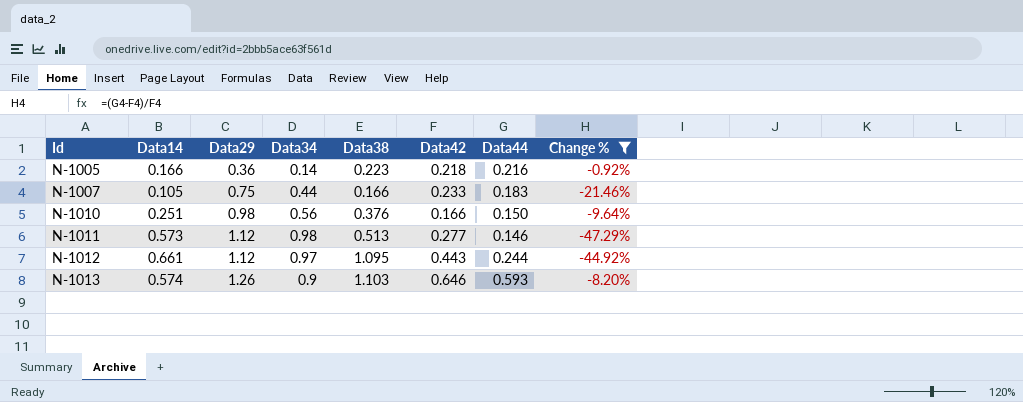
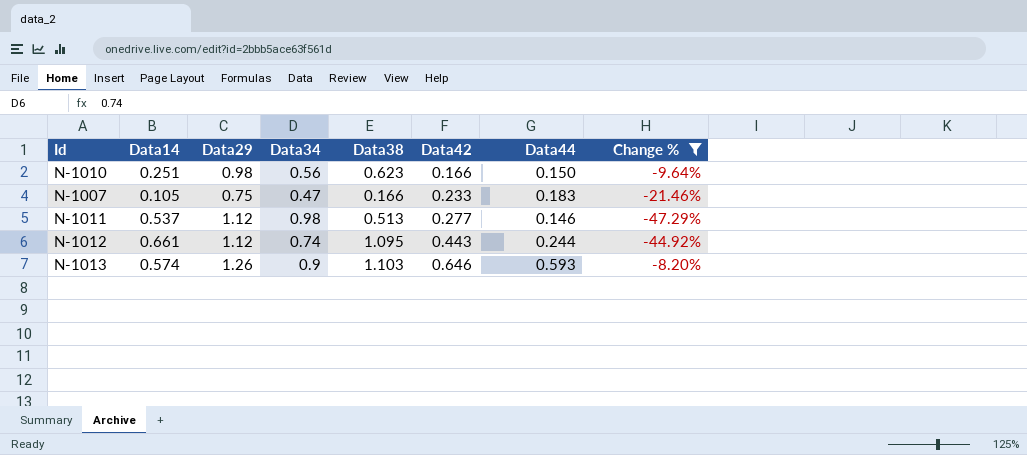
row order: Id ascending -> Data42 ascending
row N-1005: 0.166 | 0.36 | 0.14 | 0.223 | 0.218 | 0.216 | -0.92% -> none
N-1010 | Data38: 0.376 -> 0.623
N-1007 | Data34: 0.44 -> 0.47
N-1011 | Data14: 0.573 -> 0.537
N-1012 | Data34: 0.97 -> 0.74

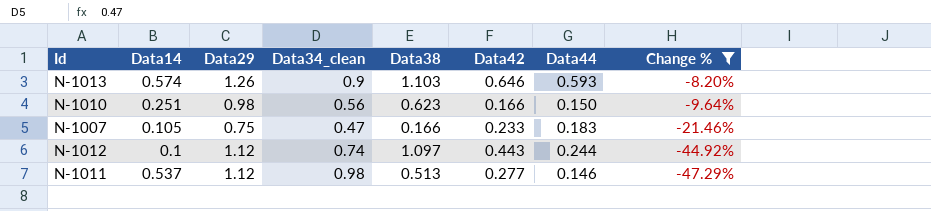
row order: Data42 ascending -> Change % descending
column name: Data34 -> Data34_clean
N-1012 | Data14: 0.661 -> 0.1
N-1012 | Data38: 1.095 -> 1.097

